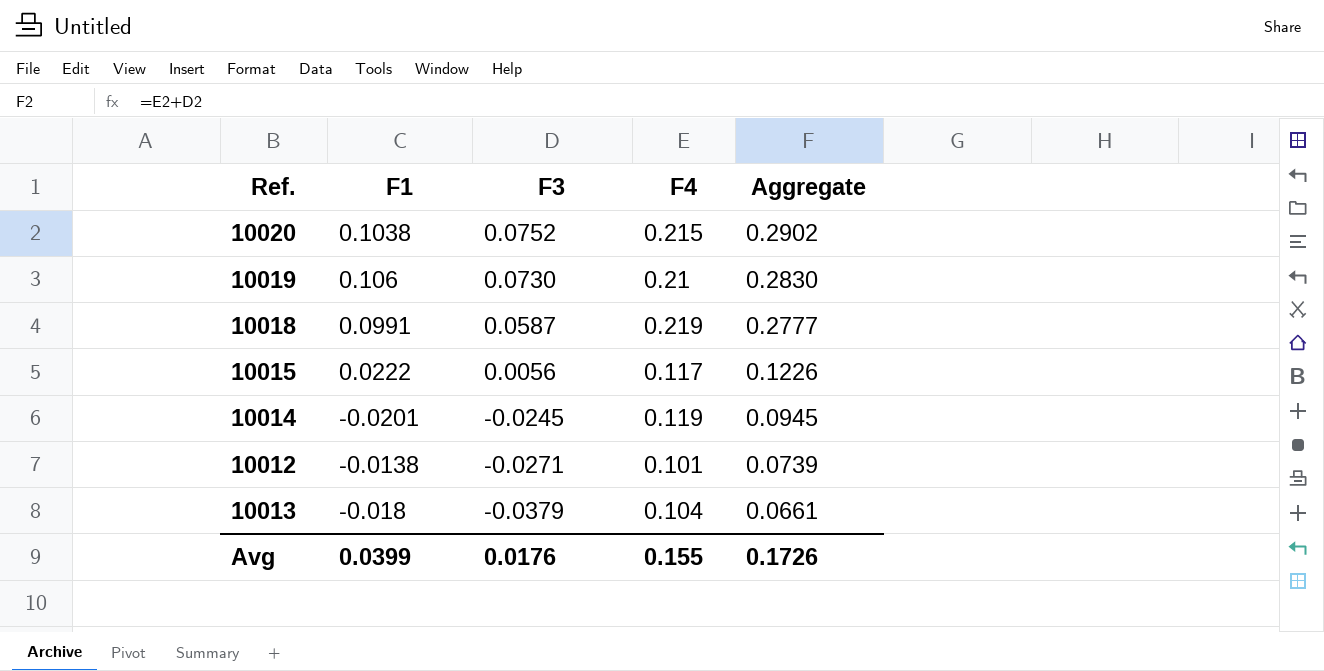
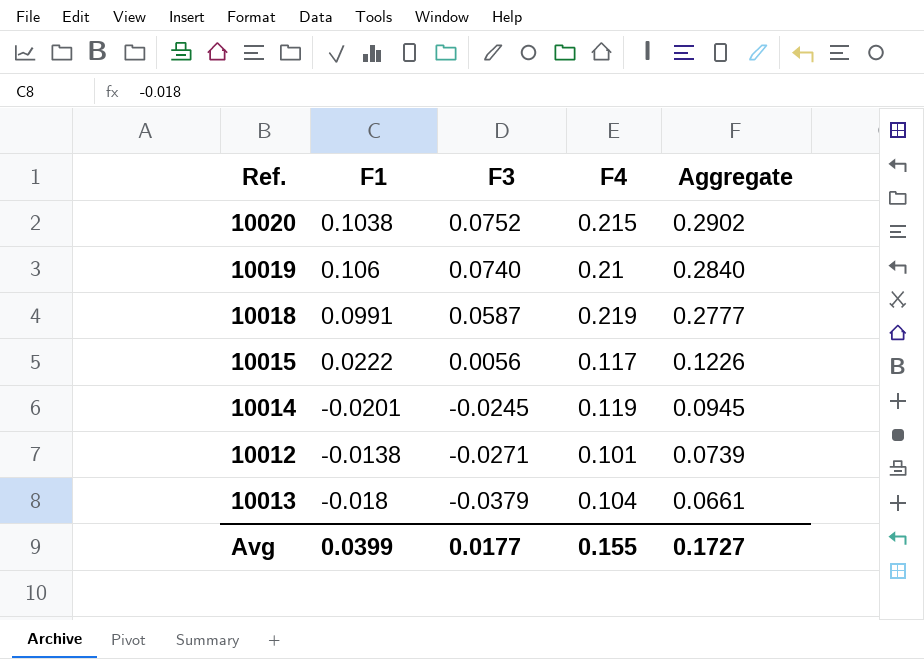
10019 | F3: 0.0730 -> 0.0740
10019 | Aggregate: 0.2830 -> 0.2840
Avg | F3: 0.0176 -> 0.0177
Avg | Aggregate: 0.1726 -> 0.1727

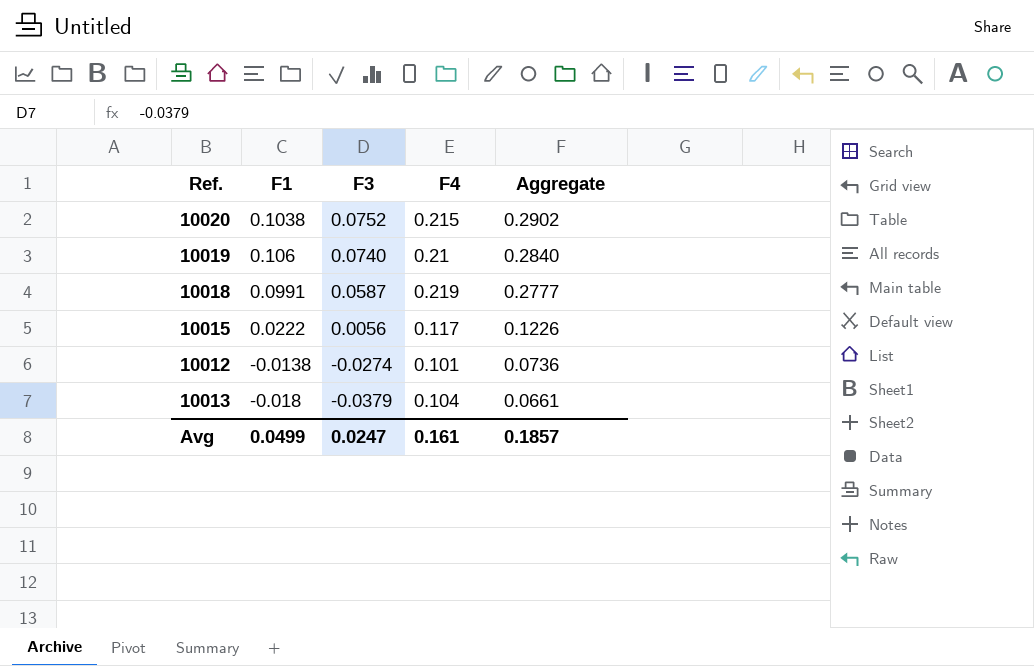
row 10014: -0.0201 | -0.0245 | 0.119 | 0.0945 -> none
10012 | F3: -0.0271 -> -0.0274
10012 | Aggregate: 0.0739 -> 0.0736
Avg | F1: 0.0399 -> 0.0499
Avg | F3: 0.0177 -> 0.0247
Avg | F4: 0.155 -> 0.161
Avg | Aggregate: 0.1727 -> 0.1857

